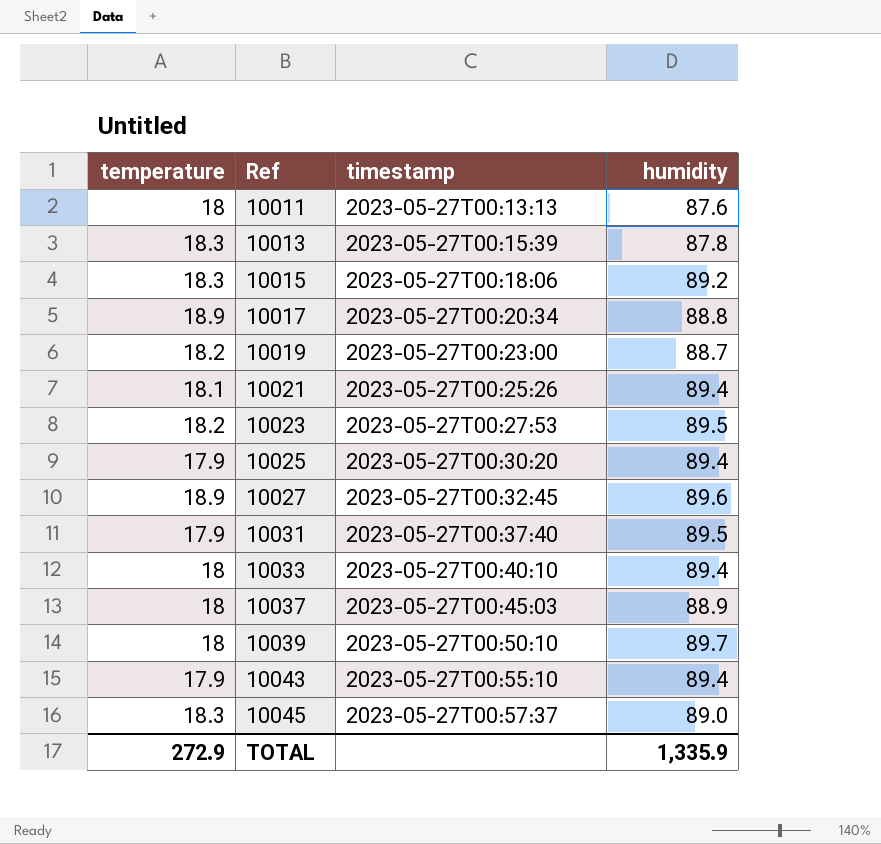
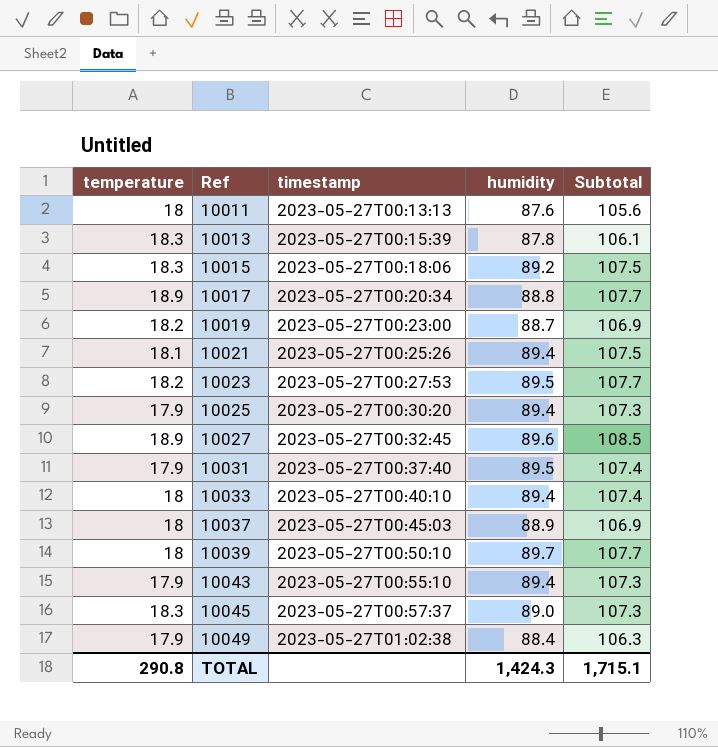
column Subtotal | formula: none -> [temperature] + [humidity]
row 10049: none -> 17.9 | 2023-05-27T01:02:38 | 88.4 | 106.3
TOTAL | temperature: 272.9 -> 290.8
TOTAL | humidity: 1,335.9 -> 1,424.3

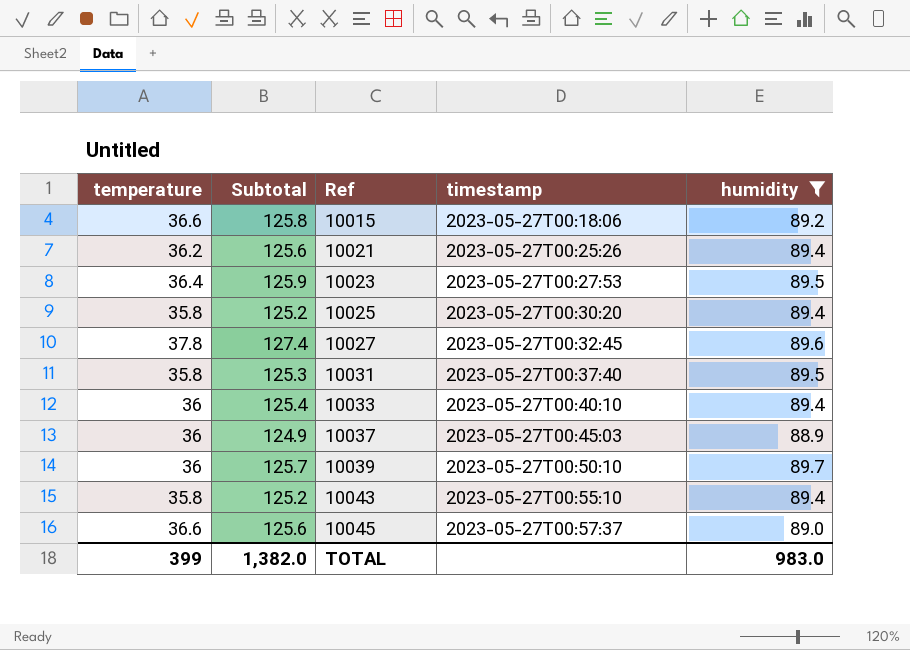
filter: none -> humidity >= 88.9
column Subtotal | position: 5 -> 2
10015 | temperature: 18.3 -> 36.6
10015 | Subtotal: 107.5 -> 125.8
10021 | temperature: 18.1 -> 36.2
10021 | Subtotal: 107.5 -> 125.6
10023 | temperature: 18.2 -> 36.4
10023 | Subtotal: 107.7 -> 125.9
10025 | temperature: 17.9 -> 35.8
10025 | Subtotal: 107.3 -> 125.2
10027 | temperature: 18.9 -> 37.8
10027 | Subtotal: 108.5 -> 127.4
10031 | temperature: 17.9 -> 35.8
10031 | Subtotal: 107.4 -> 125.3
10033 | temperature: 18 -> 36
10033 | Subtotal: 107.4 -> 125.4
10037 | temperature: 18 -> 36
10037 | Subtotal: 106.9 -> 124.9
10039 | temperature: 18 -> 36
10039 | Subtotal: 107.7 -> 125.7
10043 | temperature: 17.9 -> 35.8
10043 | Subtotal: 107.3 -> 125.2
10045 | temperature: 18.3 -> 36.6
10045 | Subtotal: 107.3 -> 125.6
TOTAL | temperature: 290.8 -> 399
TOTAL | Subtotal: 1,715.1 -> 1,382.0
TOTAL | humidity: 1,424.3 -> 983.0

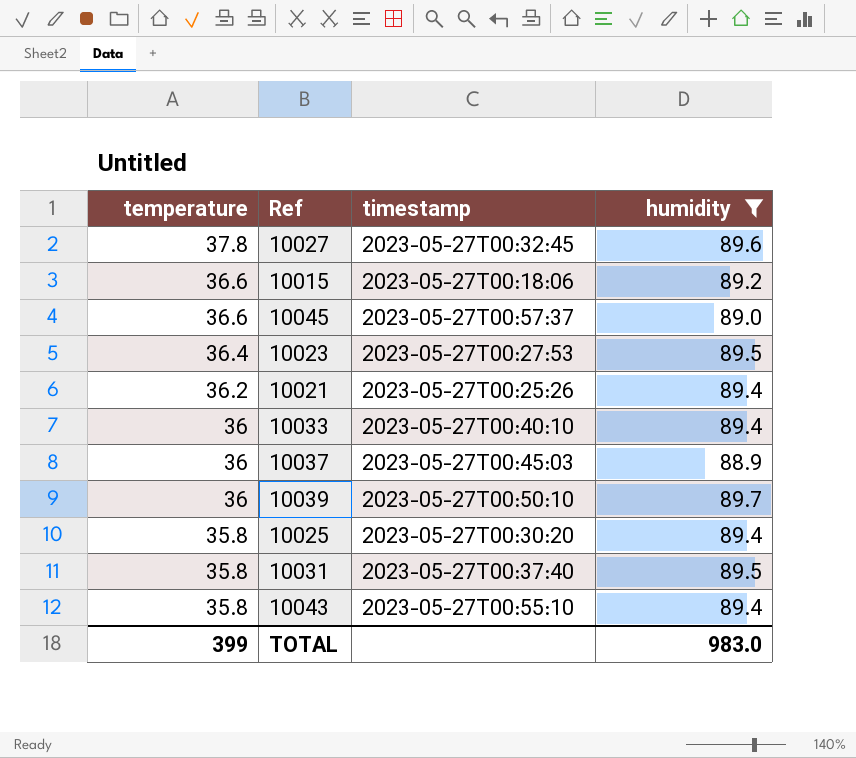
row order: Ref ascending -> temperature descending
column Subtotal | formula: [temperature] + [humidity] -> none

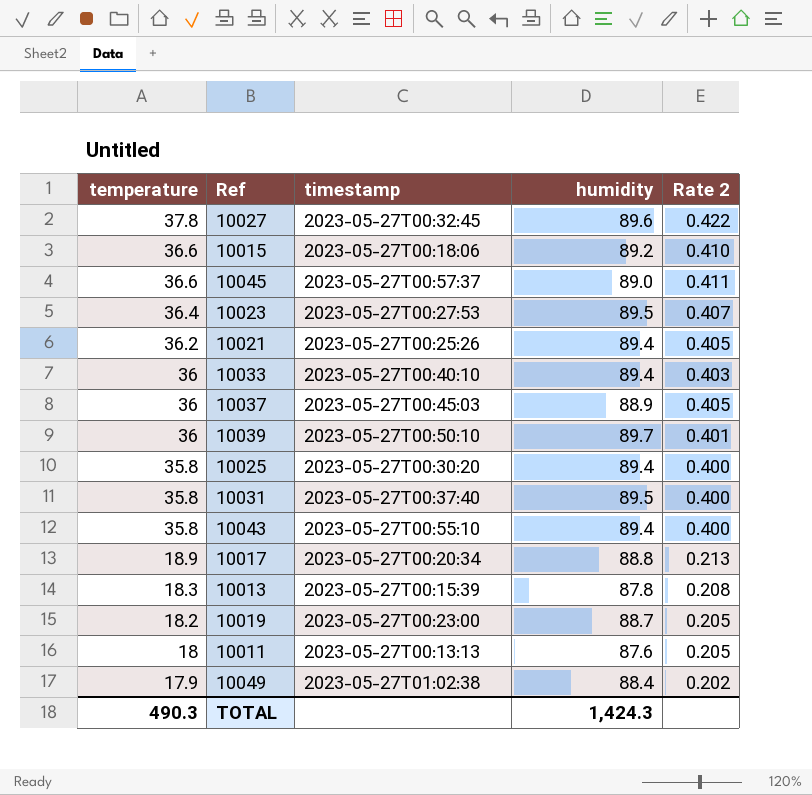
filter: humidity >= 88.9 -> none
column Rate 2 | formula: none -> [temperature] / [humidity]
TOTAL | temperature: 399 -> 490.3
TOTAL | humidity: 983.0 -> 1,424.3

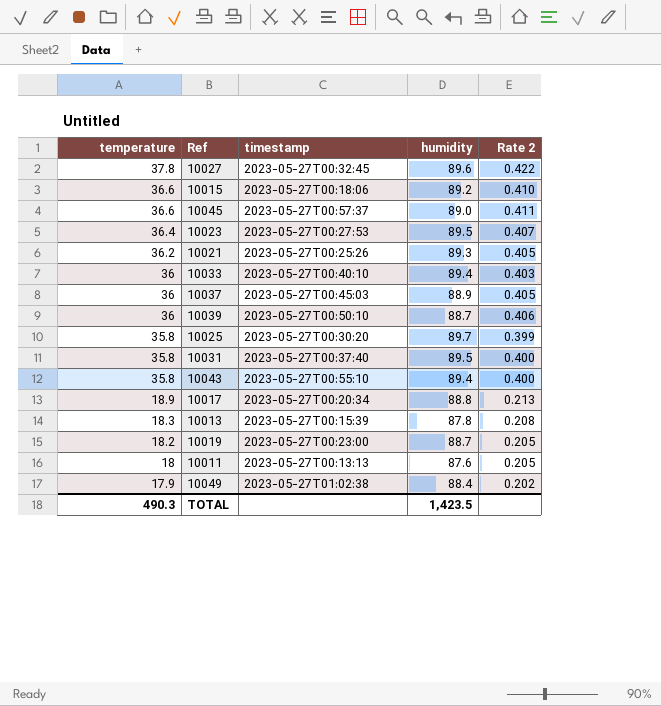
10021 | humidity: 89.4 -> 89.3
10039 | humidity: 89.7 -> 88.7
10039 | Rate 2: 0.401 -> 0.406
10025 | humidity: 89.4 -> 89.7
10025 | Rate 2: 0.400 -> 0.399
TOTAL | humidity: 1,424.3 -> 1,423.5

